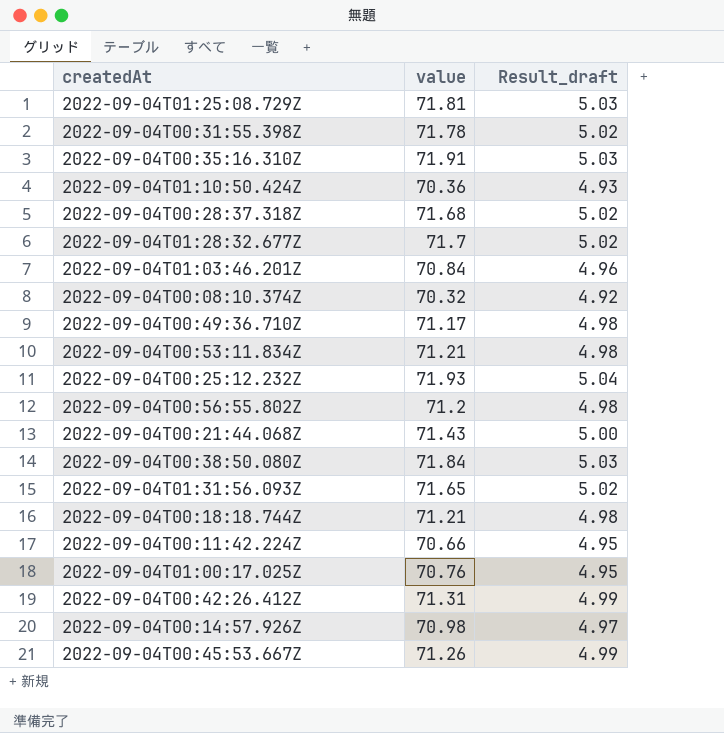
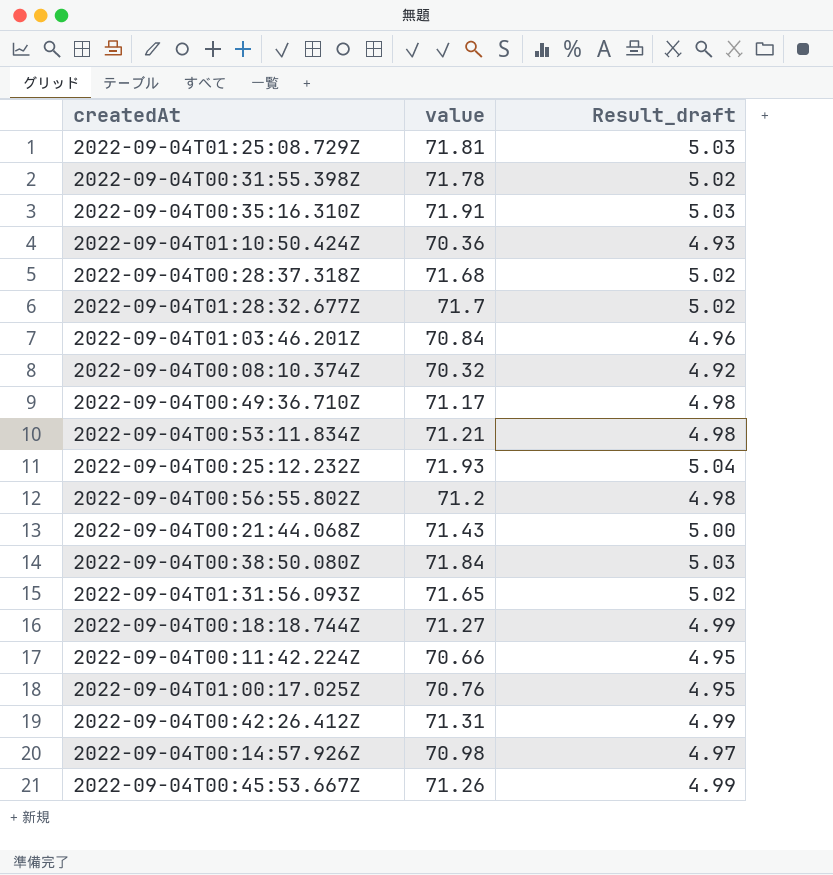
2022-09-04T00:18:18.744Z | value: 71.21 -> 71.27
2022-09-04T00:18:18.744Z | Result_draft: 4.98 -> 4.99

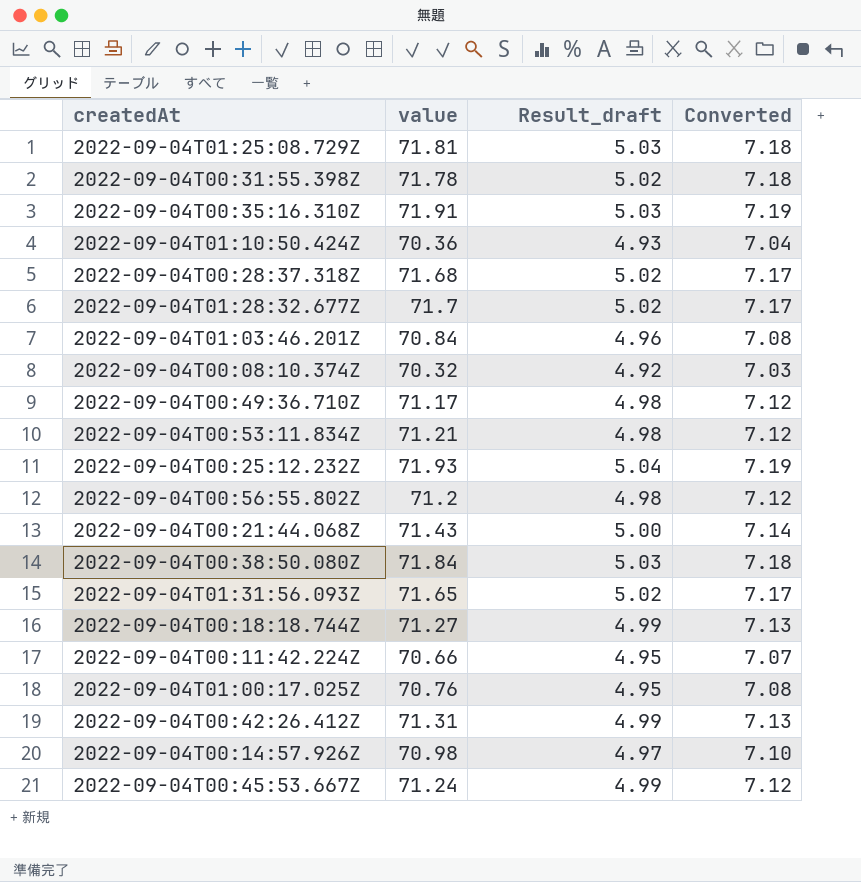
column Converted | formula: none -> [value] * 0.1
2022-09-04T00:45:53.667Z | value: 71.26 -> 71.24

